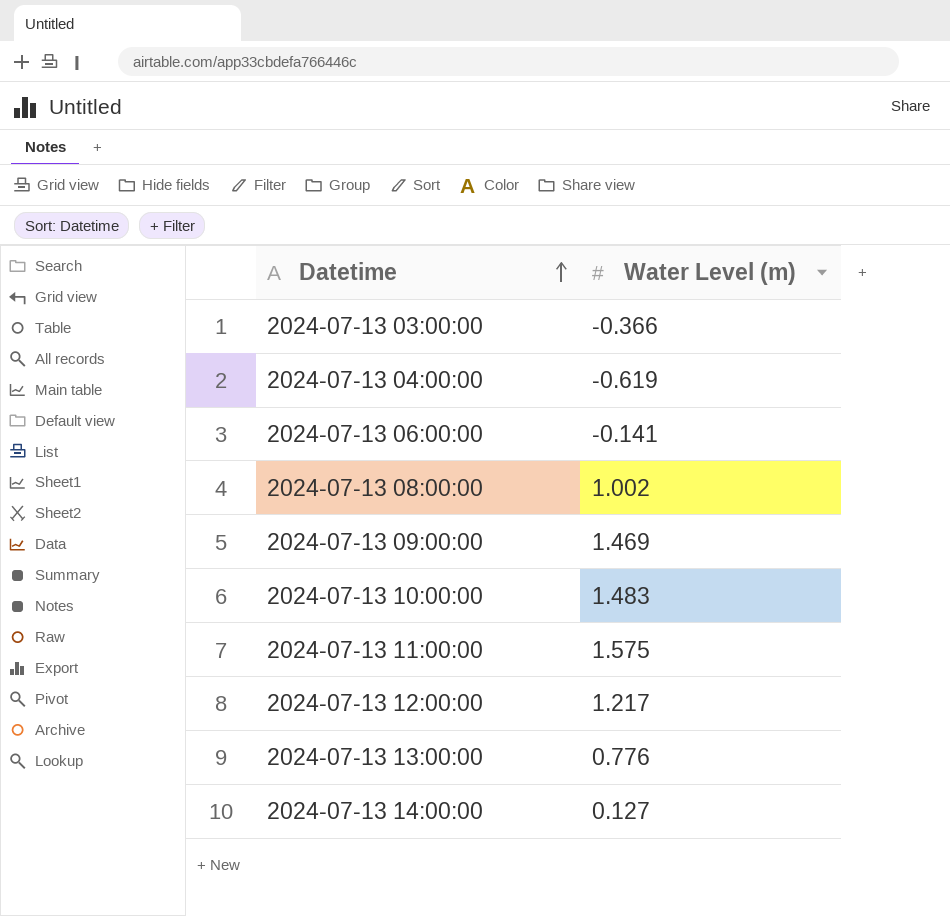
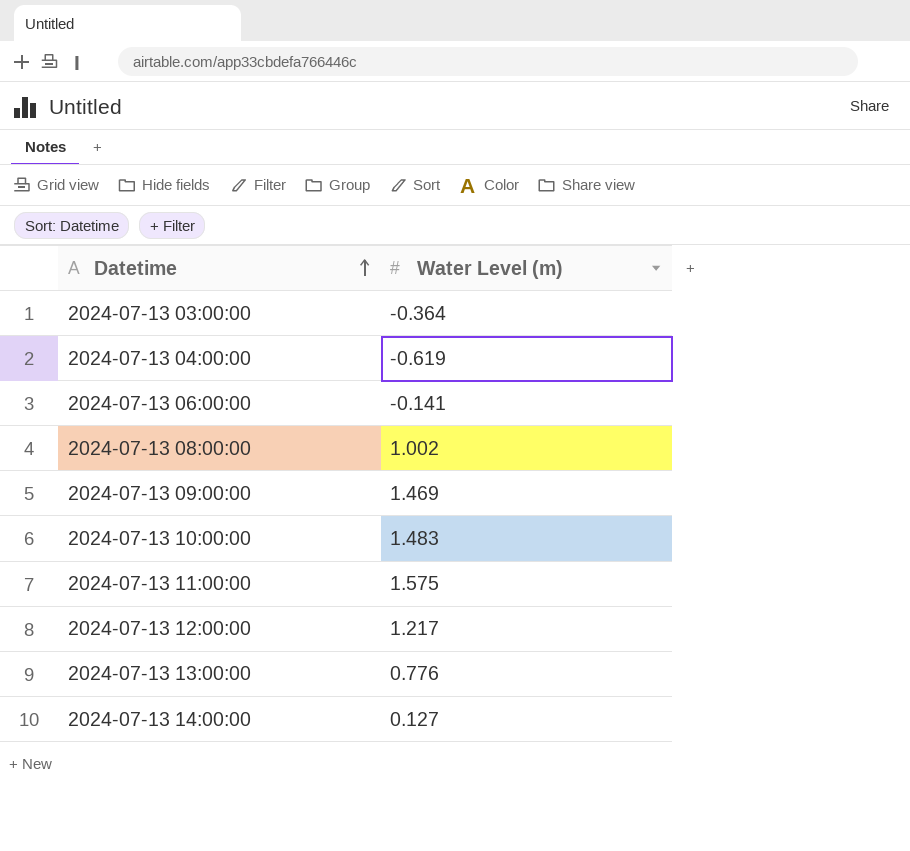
2024-07-13 03:00:00 | Water Level (m): -0.366 -> -0.364

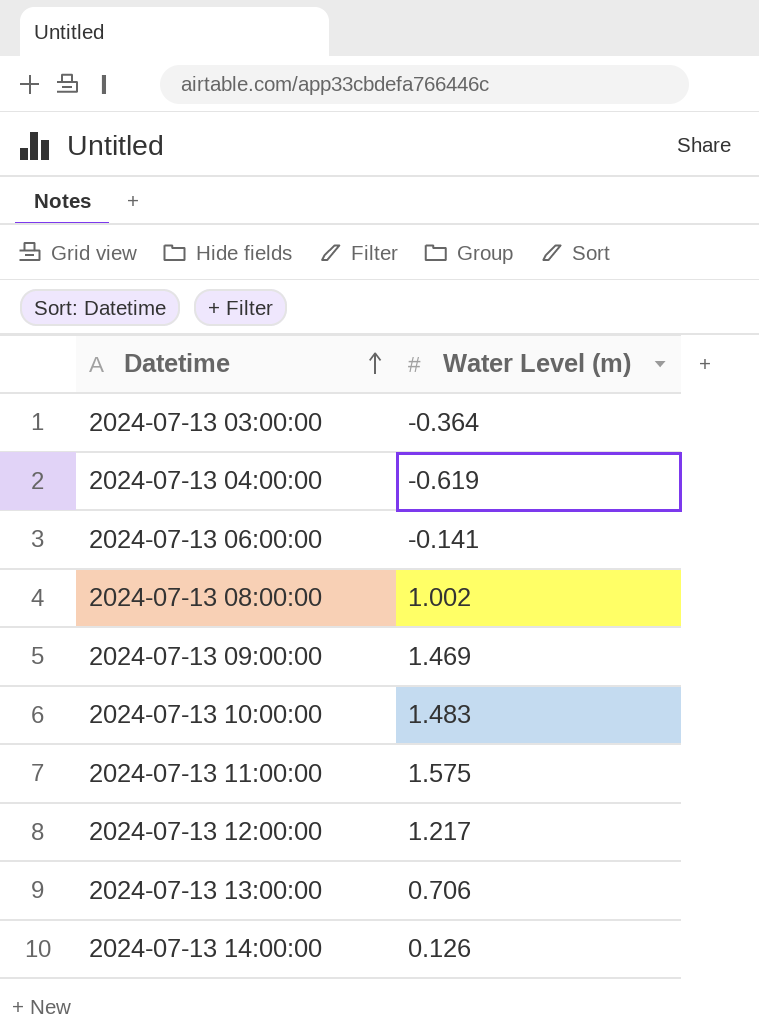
2024-07-13 13:00:00 | Water Level (m): 0.776 -> 0.706
2024-07-13 14:00:00 | Water Level (m): 0.127 -> 0.126

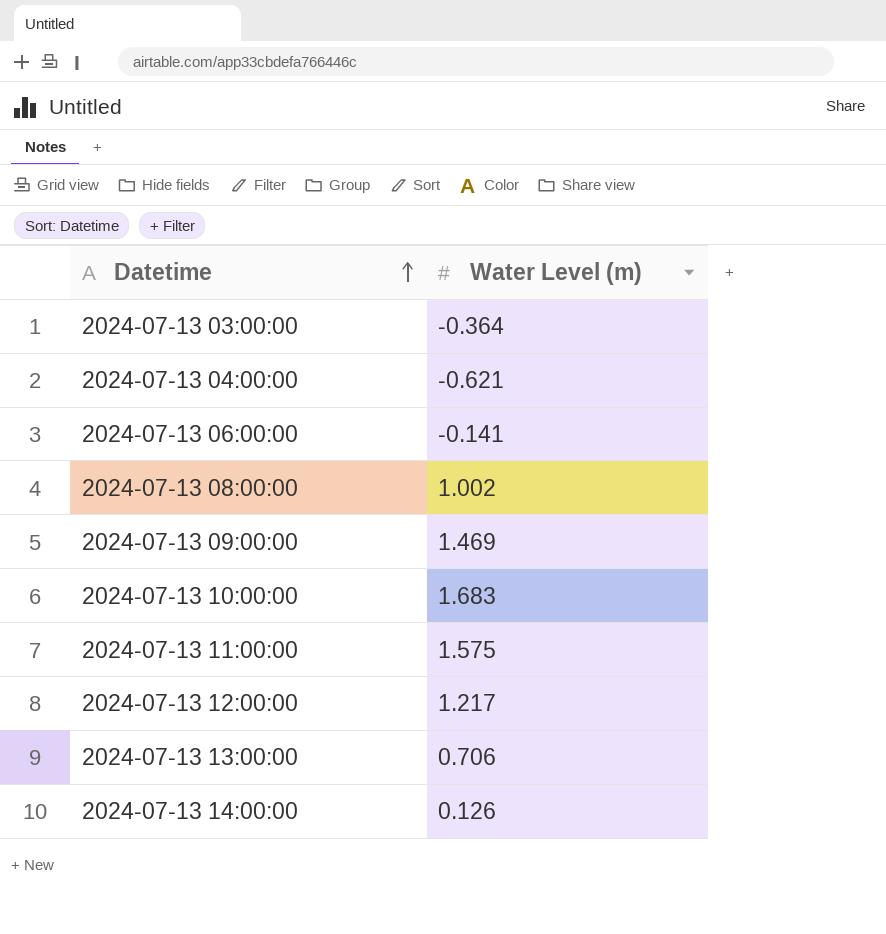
2024-07-13 04:00:00 | Water Level (m): -0.619 -> -0.621
2024-07-13 10:00:00 | Water Level (m): 1.483 -> 1.683

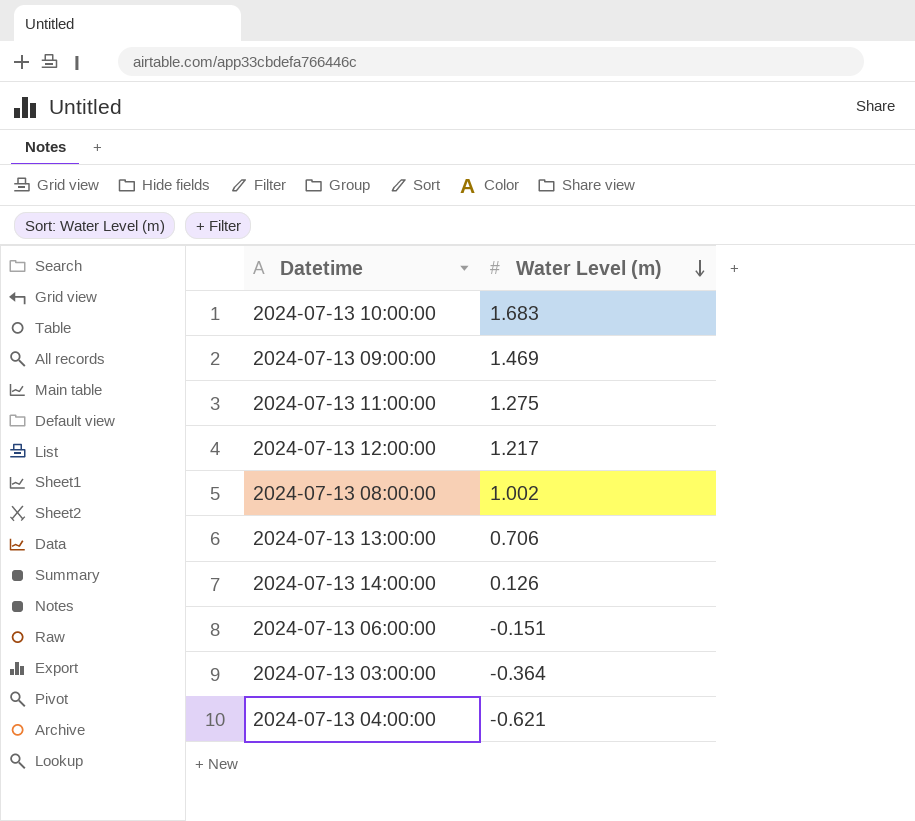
row order: Datetime ascending -> Water Level (m) descending
2024-07-13 11:00:00 | Water Level (m): 1.575 -> 1.275
2024-07-13 06:00:00 | Water Level (m): -0.141 -> -0.151

